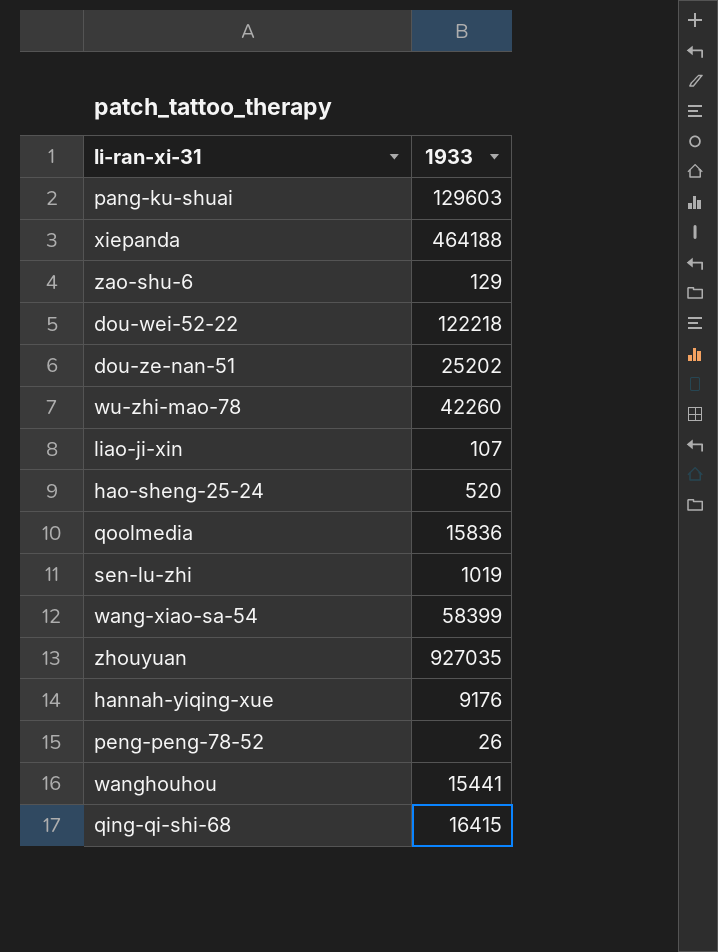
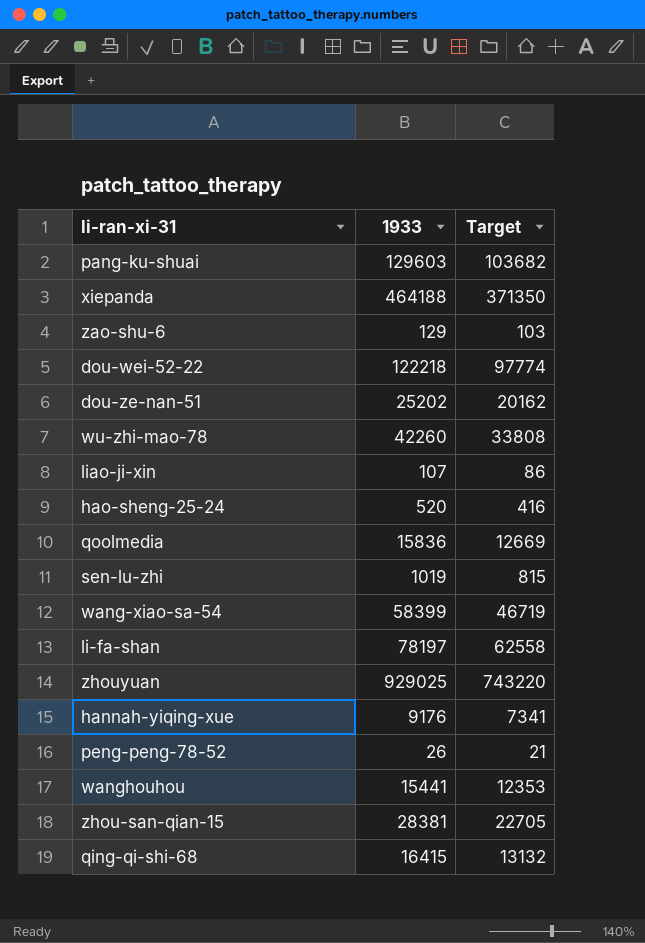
column Target | formula: none -> [1933] * 0.8
row li-fa-shan: none -> 78197 | 62558
zhouyuan | 1933: 927035 -> 929025
row zhou-san-qian-15: none -> 28381 | 22705

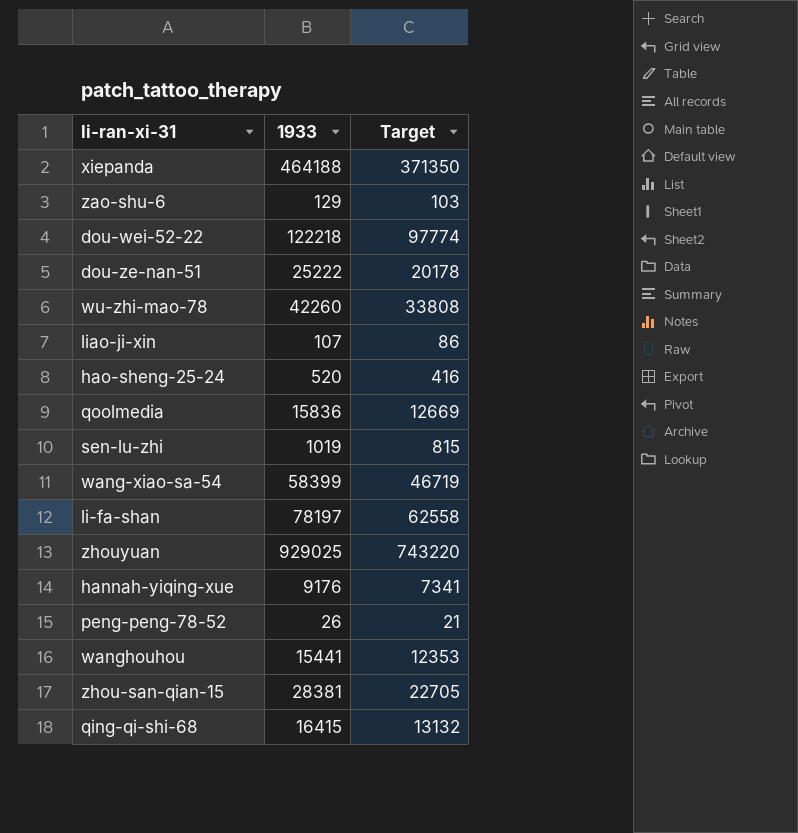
row pang-ku-shuai: 129603 | 103682 -> none
dou-ze-nan-51 | 1933: 25202 -> 25222
dou-ze-nan-51 | Target: 20162 -> 20178

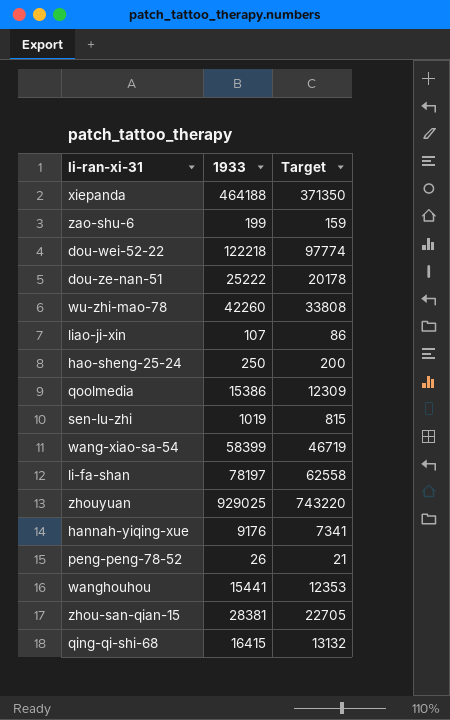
zao-shu-6 | 1933: 129 -> 199
zao-shu-6 | Target: 103 -> 159
hao-sheng-25-24 | 1933: 520 -> 250
hao-sheng-25-24 | Target: 416 -> 200
qoolmedia | 1933: 15836 -> 15386
qoolmedia | Target: 12669 -> 12309

